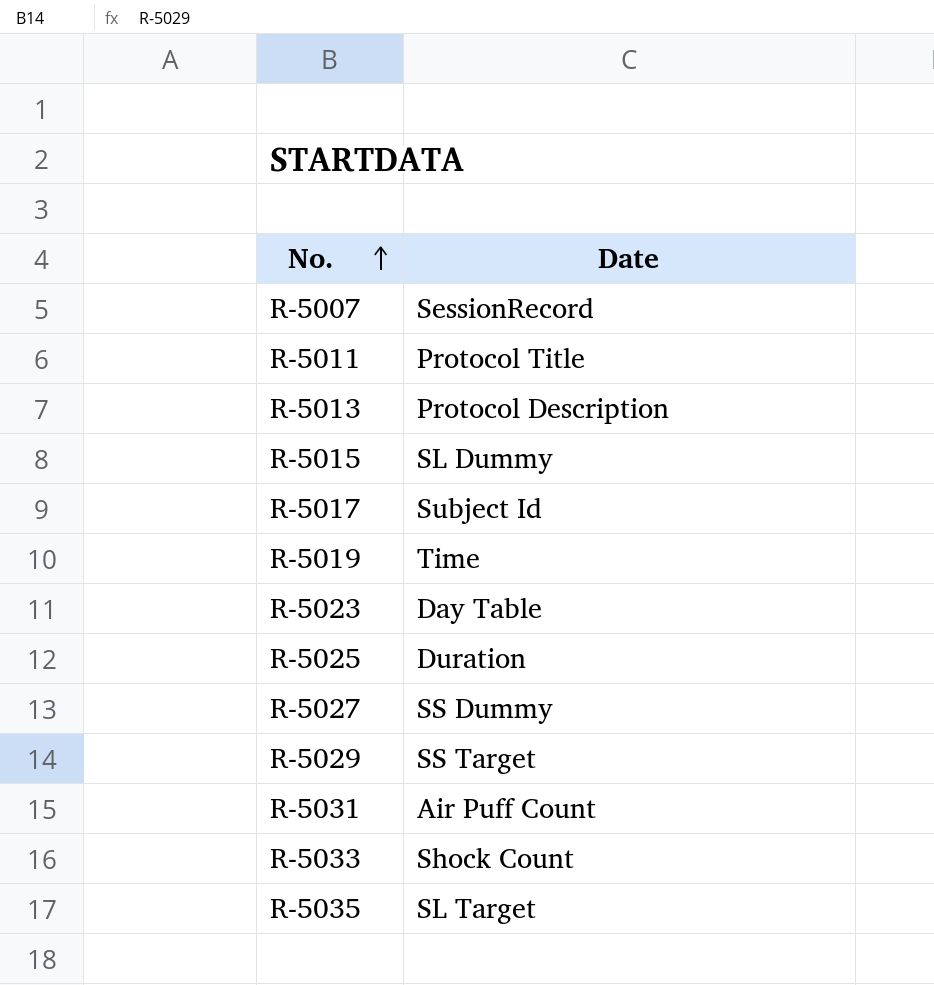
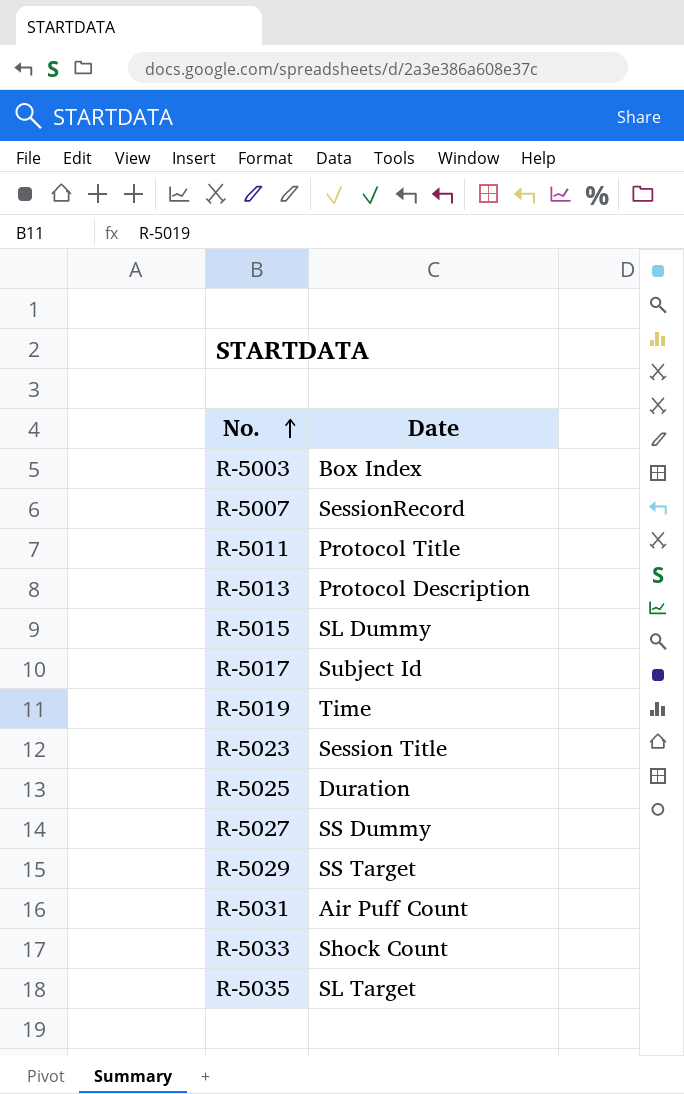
row R-5003: none -> Box Index
R-5023 | Date: Day Table -> Session Title

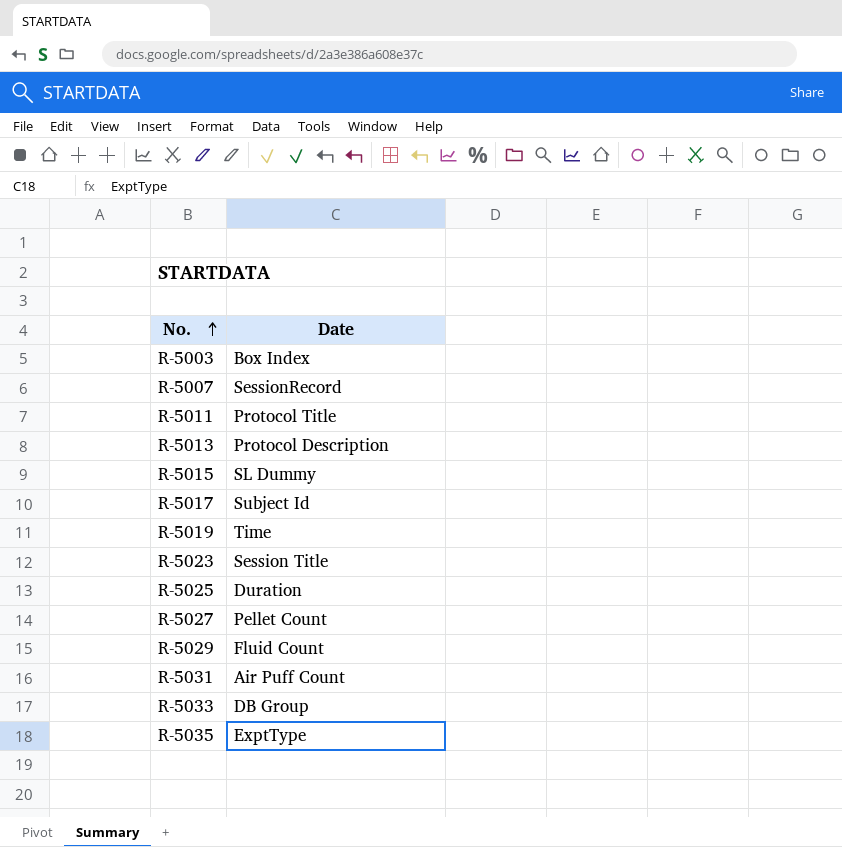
R-5027 | Date: SS Dummy -> Pellet Count
R-5029 | Date: SS Target -> Fluid Count
R-5033 | Date: Shock Count -> DB Group
R-5035 | Date: SL Target -> ExptType

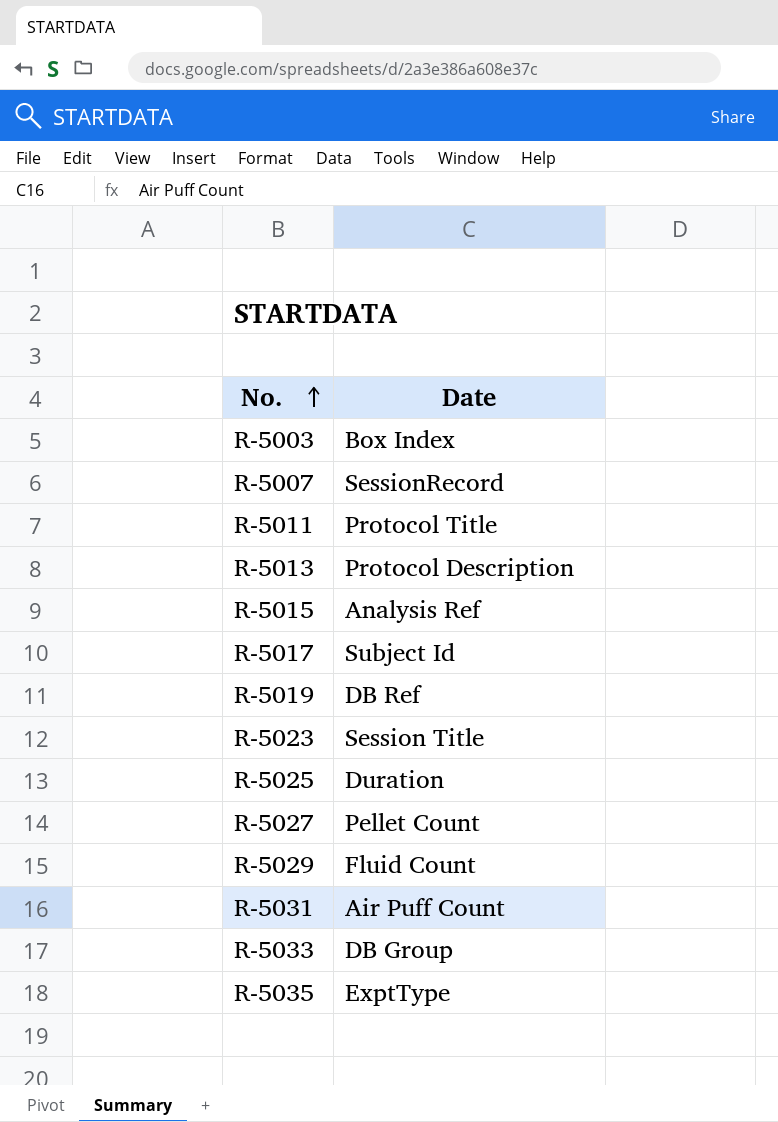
R-5015 | Date: SL Dummy -> Analysis Ref
R-5019 | Date: Time -> DB Ref

